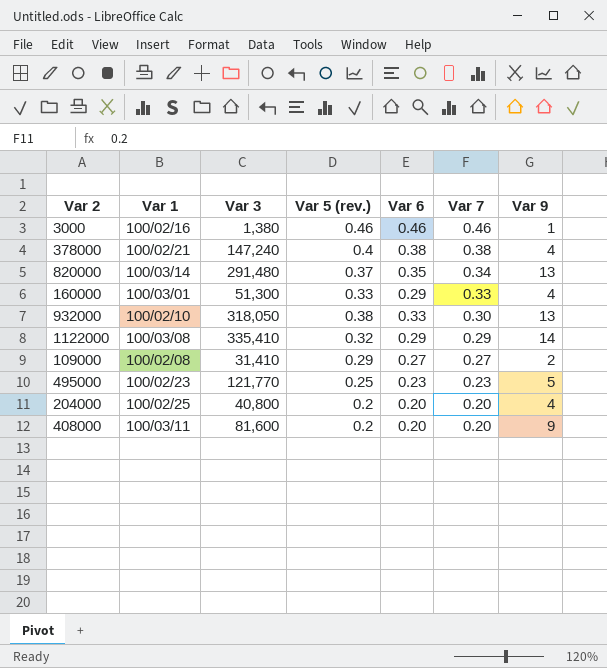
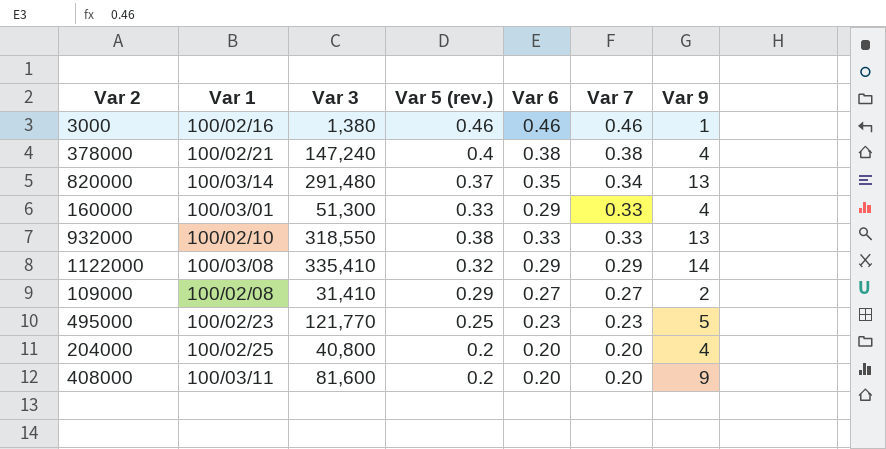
932000 | Var 3: 318,050 -> 318,550
932000 | Var 7: 0.30 -> 0.33

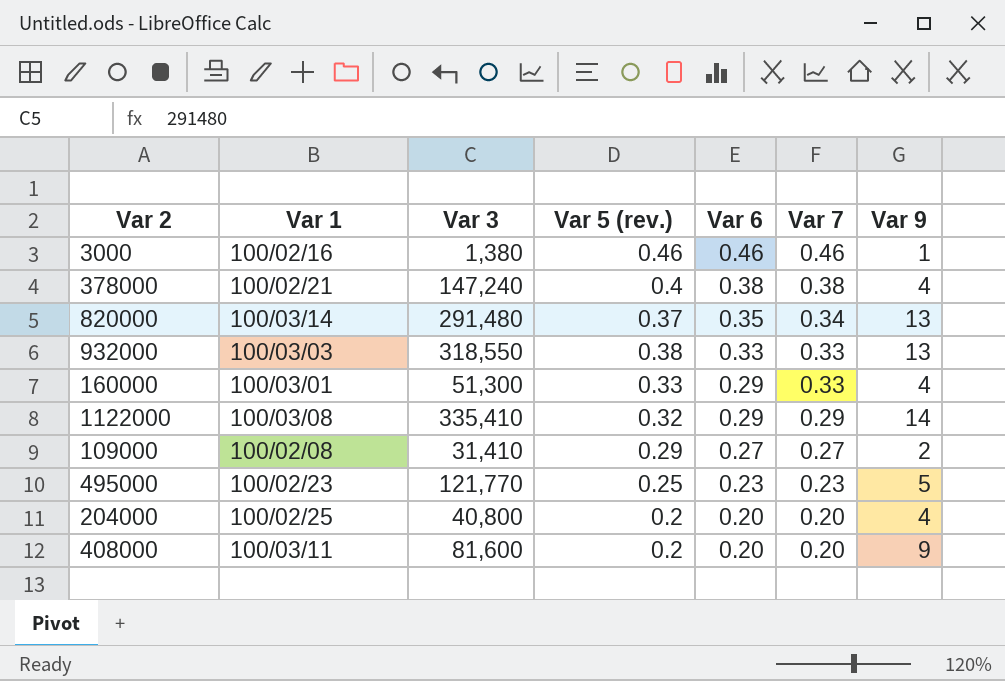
row order: Var 7 descending -> Var 6 descending
932000 | Var 1: 100/02/10 -> 100/03/03

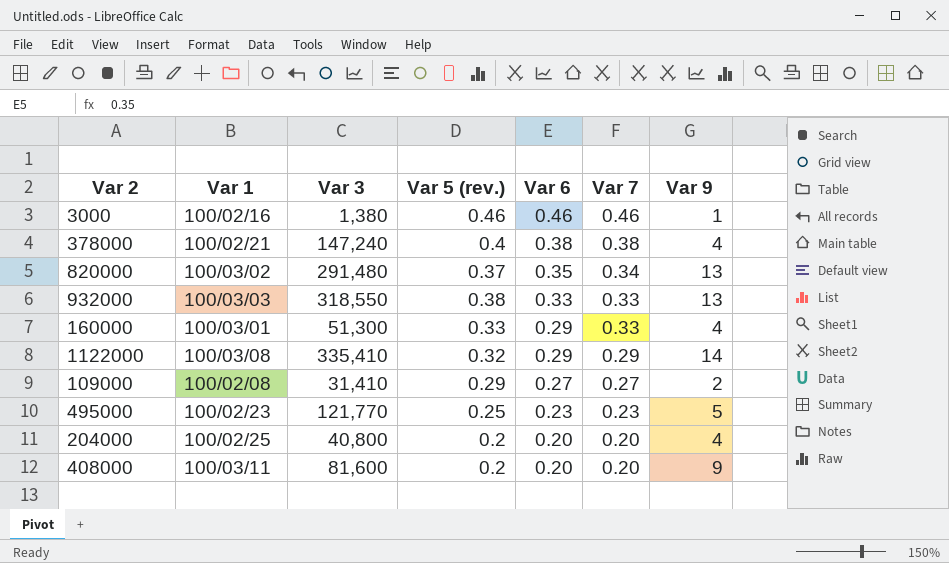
820000 | Var 1: 100/03/14 -> 100/03/02

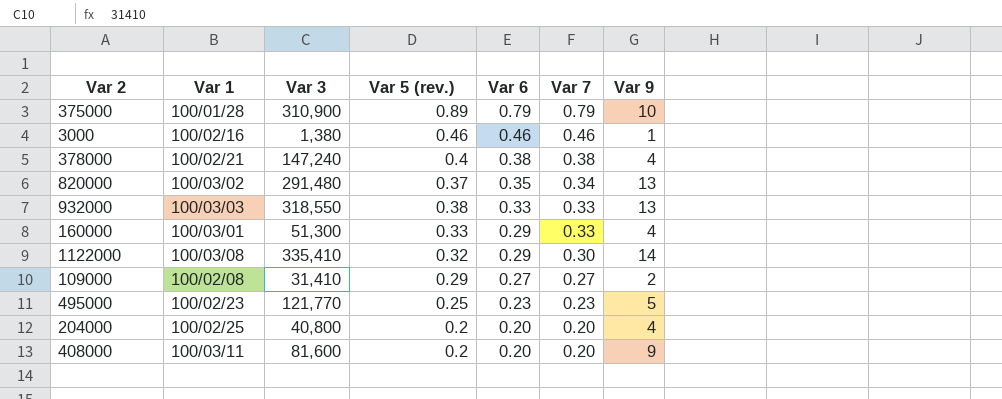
row 375000: none -> 100/01/28 | 310,900 | 0.89 | 0.79 | 0.79 | 10
1122000 | Var 7: 0.29 -> 0.30

